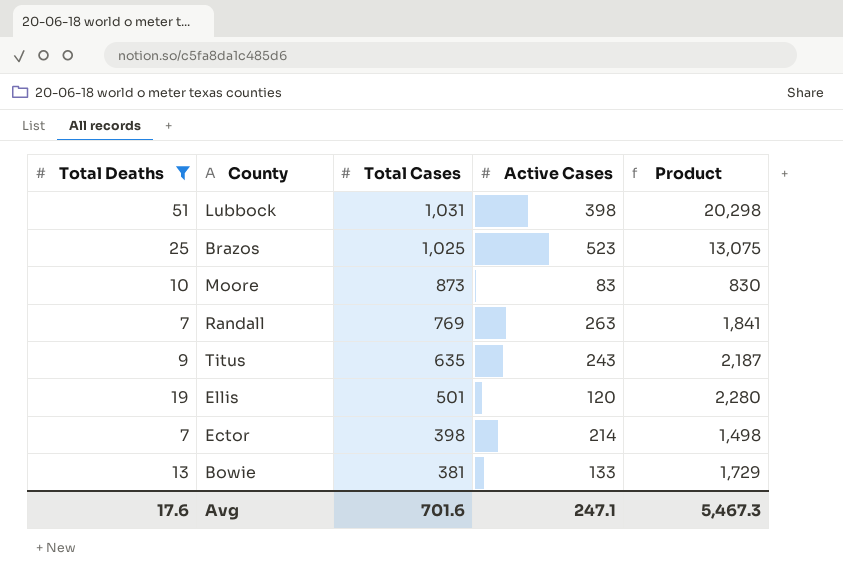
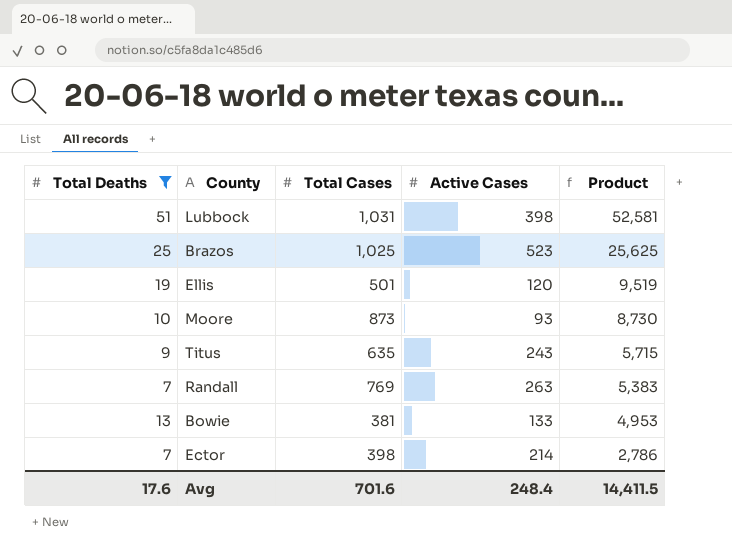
row order: Total Cases descending -> Product descending
column Product | formula: [Total Deaths] * [Active Cases] -> [Total Deaths] * [Total Cases]
Moore | Active Cases: 83 -> 93
Avg | Active Cases: 247.1 -> 248.4
Avg | Product: 5,467.3 -> 14,411.5

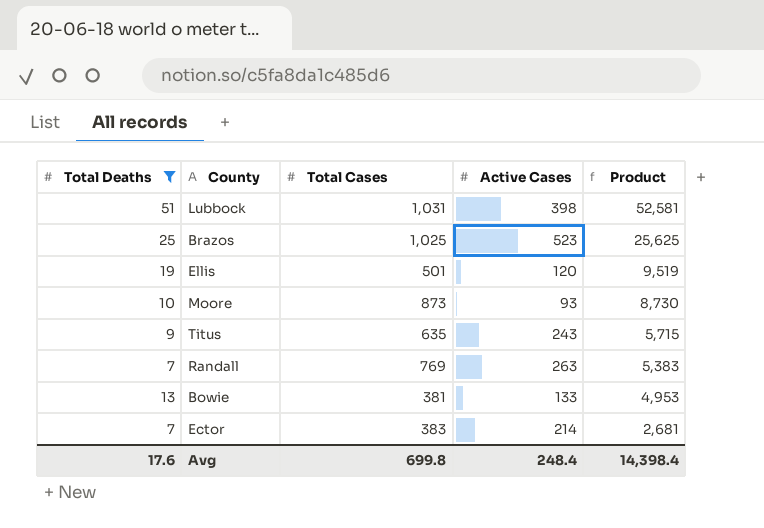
Ector | Total Cases: 398 -> 383
Ector | Product: 2,786 -> 2,681
Avg | Total Cases: 701.6 -> 699.8
Avg | Product: 14,411.5 -> 14,398.4

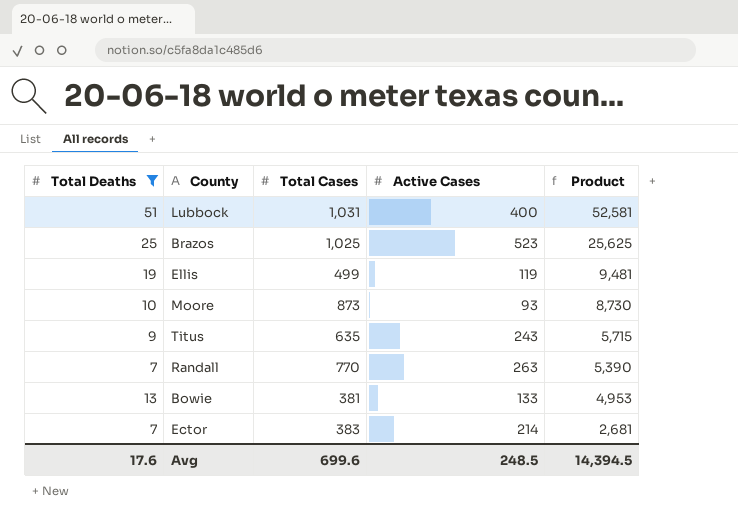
Lubbock | Active Cases: 398 -> 400
Ellis | Total Cases: 501 -> 499
Ellis | Active Cases: 120 -> 119
Ellis | Product: 9,519 -> 9,481
Randall | Total Cases: 769 -> 770
Randall | Product: 5,383 -> 5,390
Avg | Total Cases: 699.8 -> 699.6
Avg | Active Cases: 248.4 -> 248.5
Avg | Product: 14,398.4 -> 14,394.5

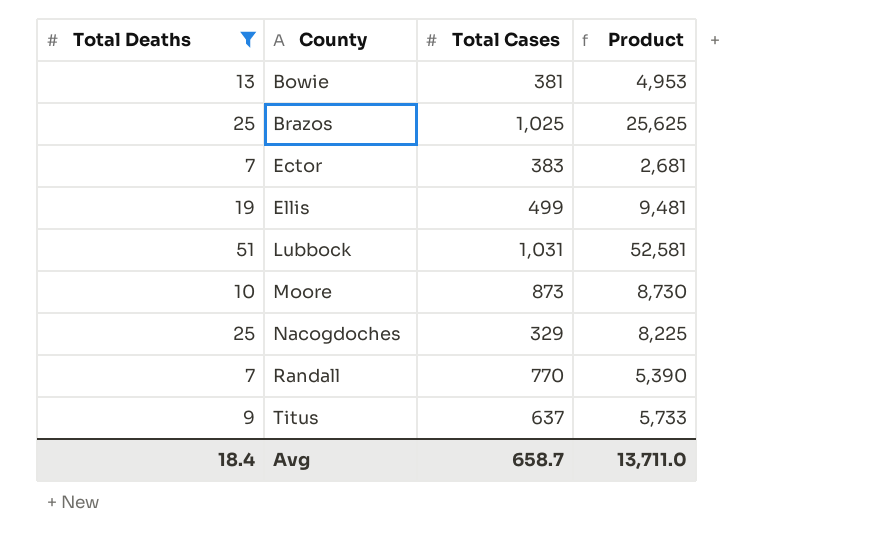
row order: Product descending -> County ascending
column Active Cases | position: 4 -> none
row Nacogdoches: none -> 25 | 329 | 8,225
Titus | Total Cases: 635 -> 637
Titus | Product: 5,715 -> 5,733
Avg | Total Deaths: 17.6 -> 18.4
Avg | Total Cases: 699.6 -> 658.7
Avg | Product: 14,394.5 -> 13,711.0

